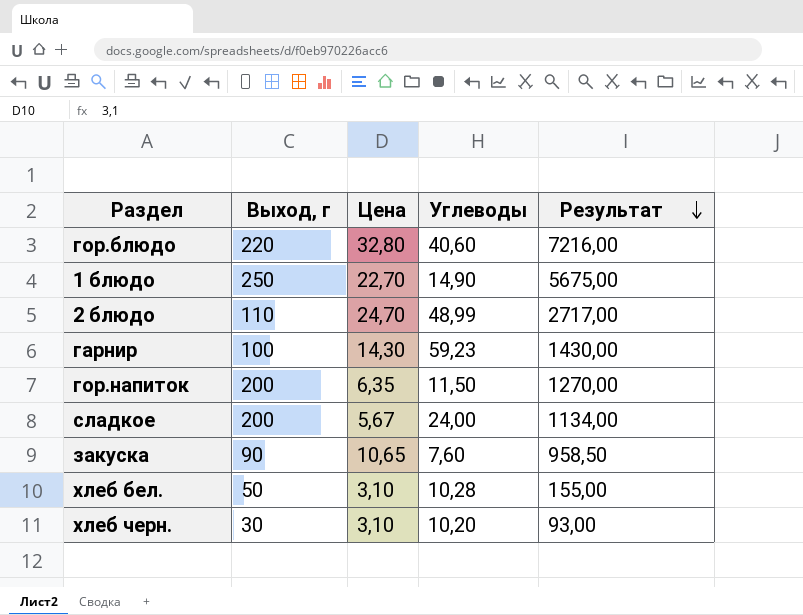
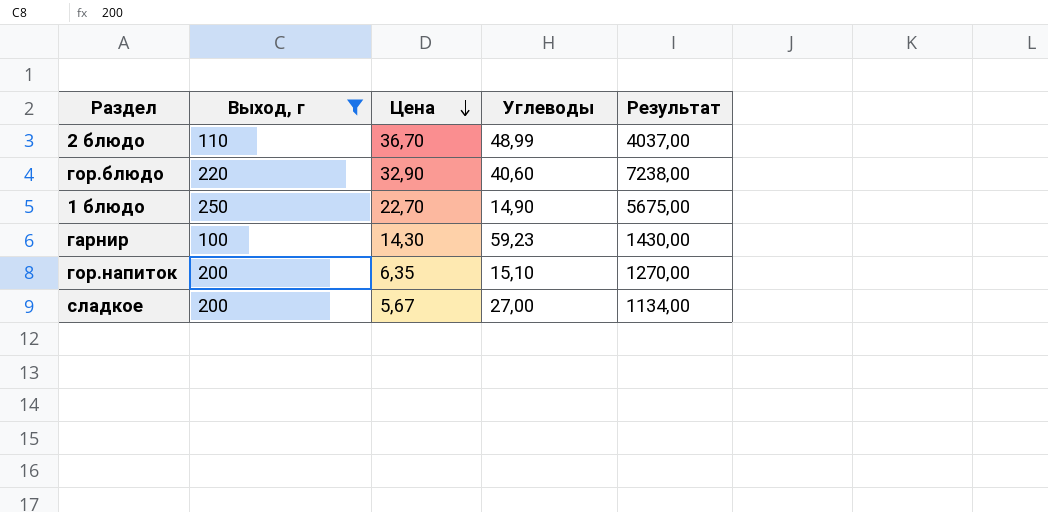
filter: none -> Выход, г >= 100
row order: Результат descending -> Цена descending
2 блюдо | Цена: 24,70 -> 36,70
2 блюдо | Результат: 2717,00 -> 4037,00
гор.блюдо | Цена: 32,80 -> 32,90
гор.блюдо | Результат: 7216,00 -> 7238,00
гор.напиток | Углеводы: 11,50 -> 15,10
сладкое | Углеводы: 24,00 -> 27,00

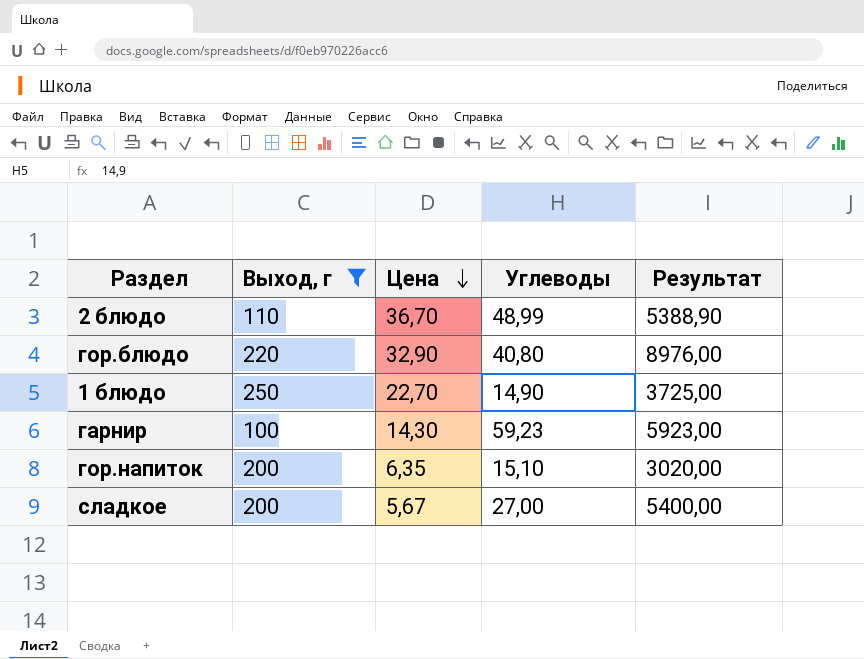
column Результат | formula: [Выход, г] * [Цена] -> [Выход, г] * [Углеводы]
гор.блюдо | Углеводы: 40,60 -> 40,80

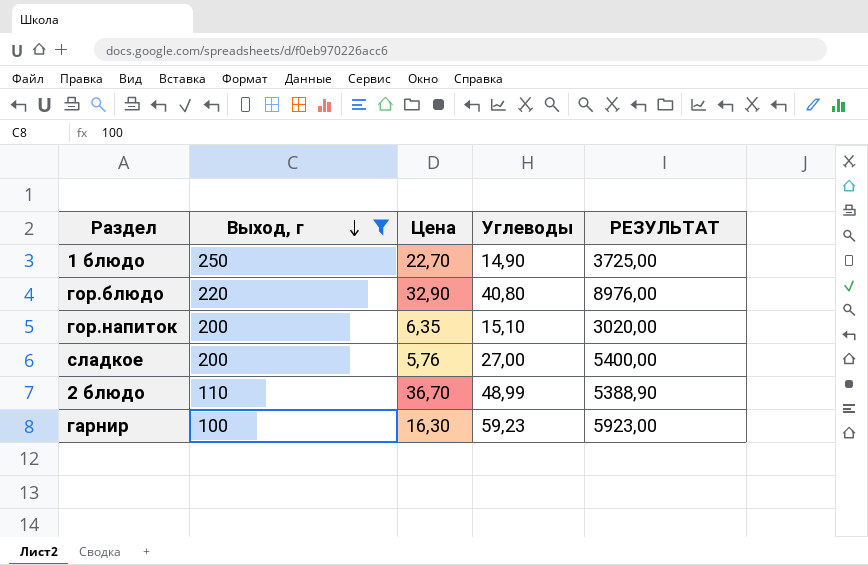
row order: Цена descending -> Выход, г descending
column name: Результат -> РЕЗУЛЬТАТ
сладкое | Цена: 5,67 -> 5,76
гарнир | Цена: 14,30 -> 16,30

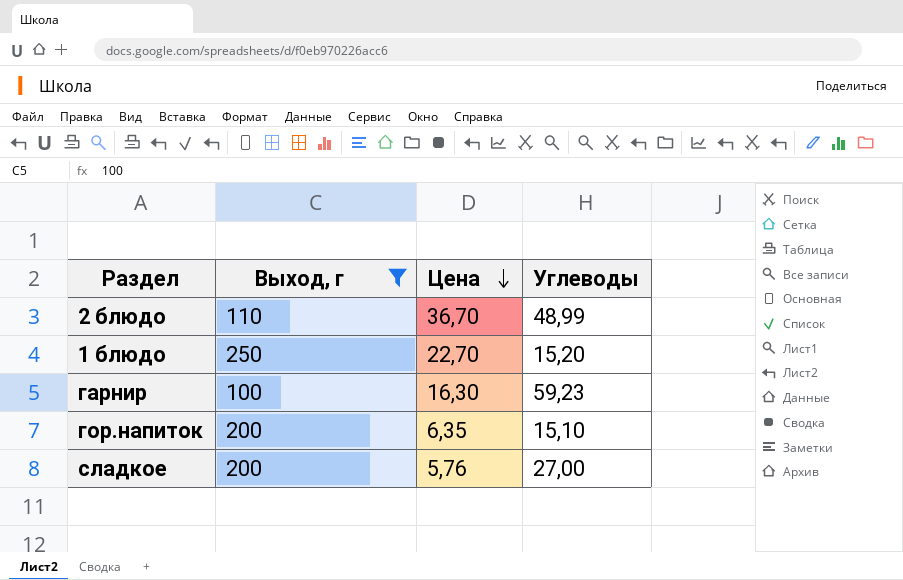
row order: Выход, г descending -> Цена descending
column РЕЗУЛЬТАТ | formula: [Выход, г] * [Углеводы] -> none
row гор.блюдо: 220 | 32,90 | 40,80 | 8976,00 -> none
1 блюдо | Углеводы: 14,90 -> 15,20

